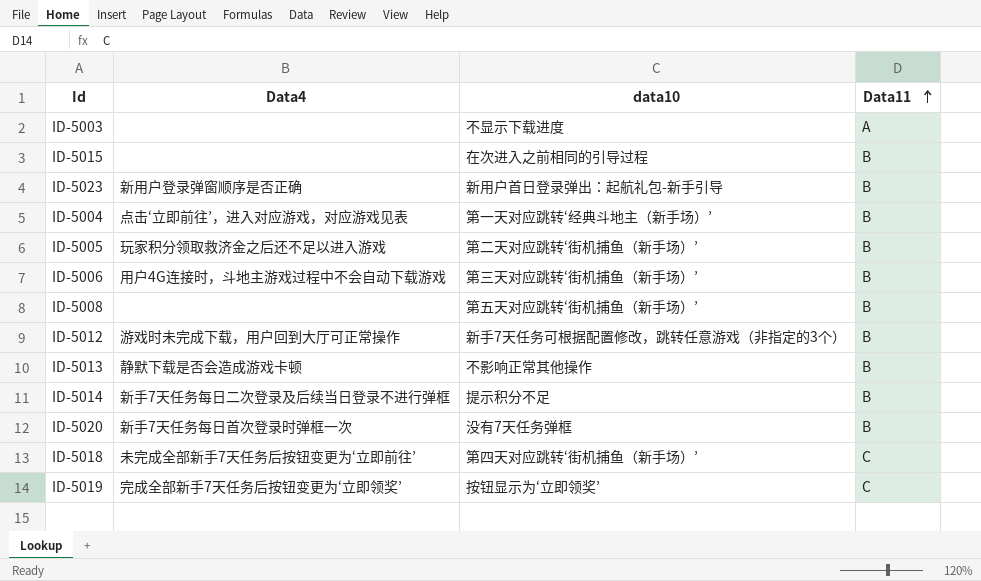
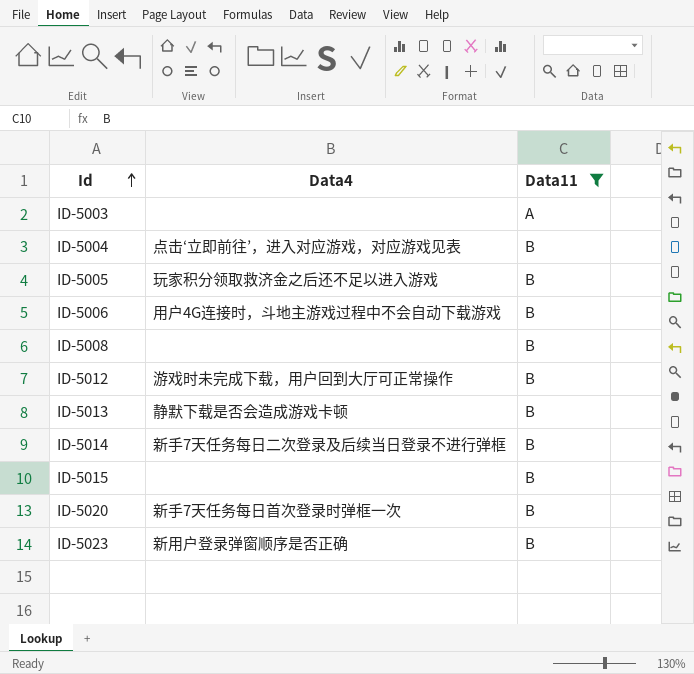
filter: none -> Data11 != C
row order: Data11 ascending -> Id ascending
column data10 | position: 3 -> none

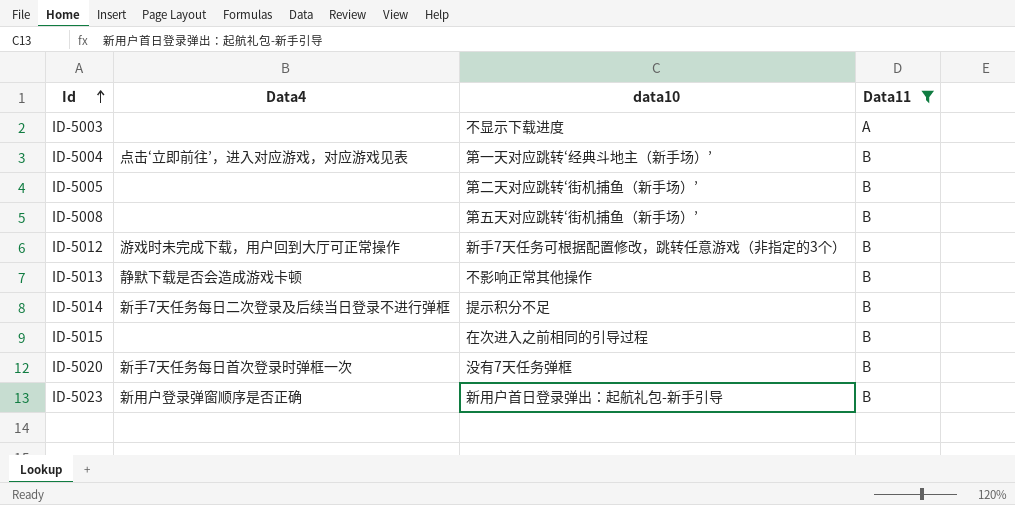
column data10 | position: none -> 3
row ID-5006: 用户4G连接时，斗地主游戏过程中不会自动下载游戏 | B -> none
ID-5005 | Data4: 玩家积分领取救济金之后还不足以进入游戏 -> none

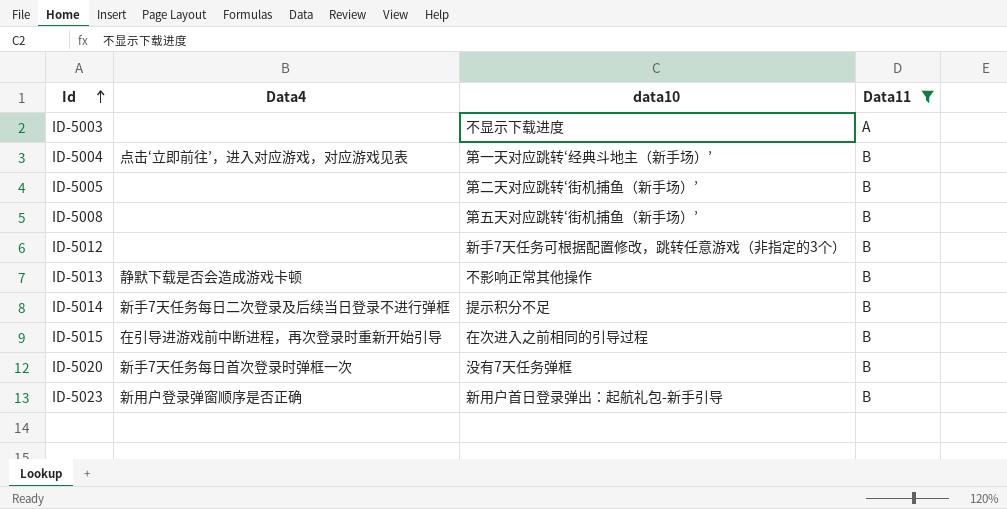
ID-5012 | Data4: 游戏时未完成下载，用户回到大厅可正常操作 -> none
ID-5015 | Data4: none -> 在引导进游戏前中断进程，再次登录时重新开始引导

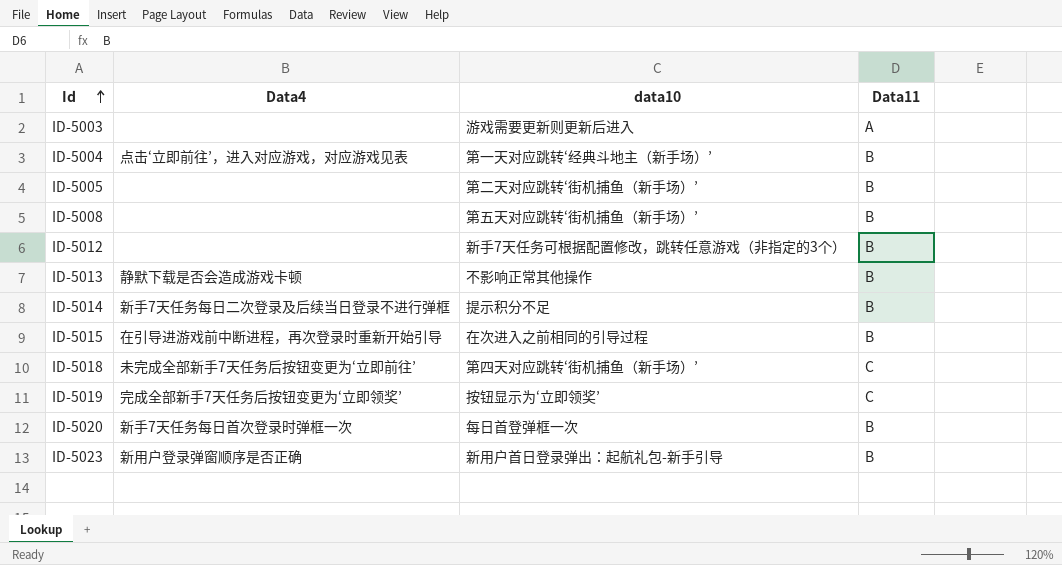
filter: Data11 != C -> none
ID-5003 | data10: 不显示下载进度 -> 游戏需要更新则更新后进入
ID-5020 | data10: 没有7天任务弹框 -> 每日首登弹框一次

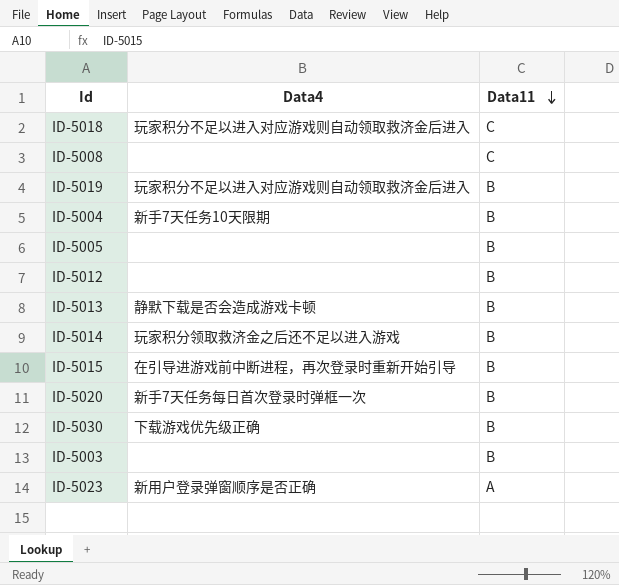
row order: Id ascending -> Data11 descending
column data10 | position: 3 -> none
ID-5018 | Data4: 未完成全部新手7天任务后按钮变更为‘立即前往’ -> 玩家积分不足以进入对应游戏则自动领取救济金后进入
ID-5008 | Data11: B -> C
ID-5019 | Data4: 完成全部新手7天任务后按钮变更为‘立即领奖’ -> 玩家积分不足以进入对应游戏则自动领取救济金后进入
ID-5019 | Data11: C -> B
ID-5004 | Data4: 点击‘立即前往’，进入对应游戏，对应游戏见表 -> 新手7天任务10天限期
ID-5014 | Data4: 新手7天任务每日二次登录及后续当日登录不进行弹框 -> 玩家积分领取救济金之后还不足以进入游戏
row ID-5030: none -> 下载游戏优先级正确 | B
ID-5003 | Data11: A -> B
ID-5023 | Data11: B -> A

